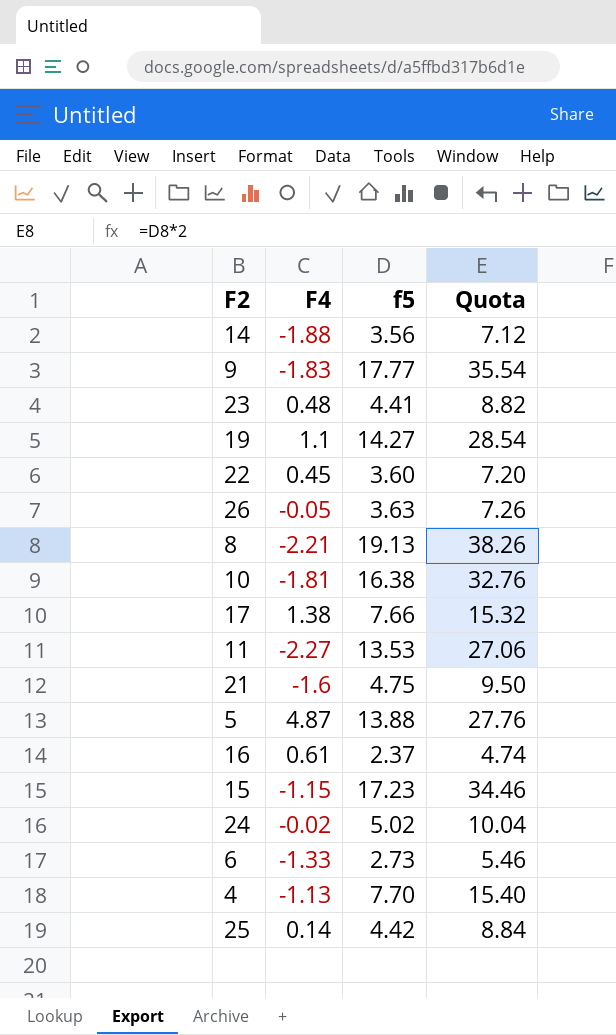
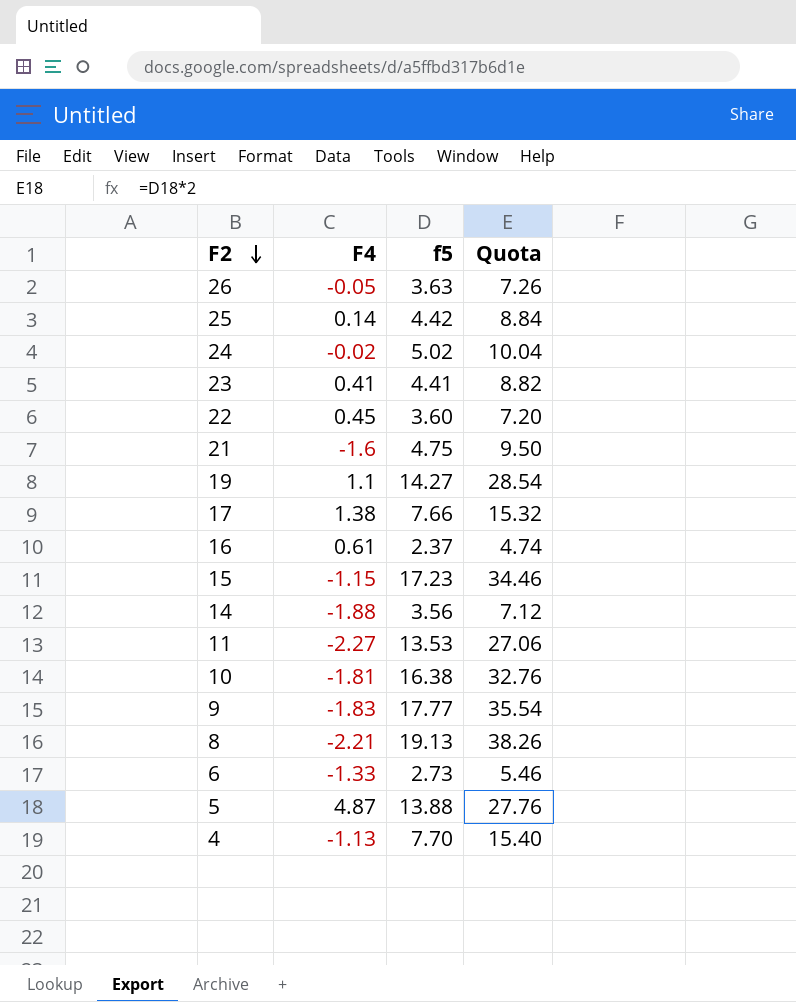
row order: none -> F2 descending
23 | F4: 0.48 -> 0.41

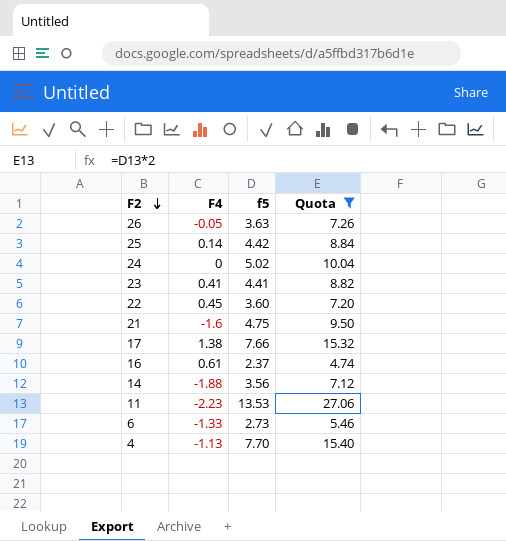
filter: none -> Quota <= 27.06
24 | F4: -0.02 -> 0
11 | F4: -2.27 -> -2.23

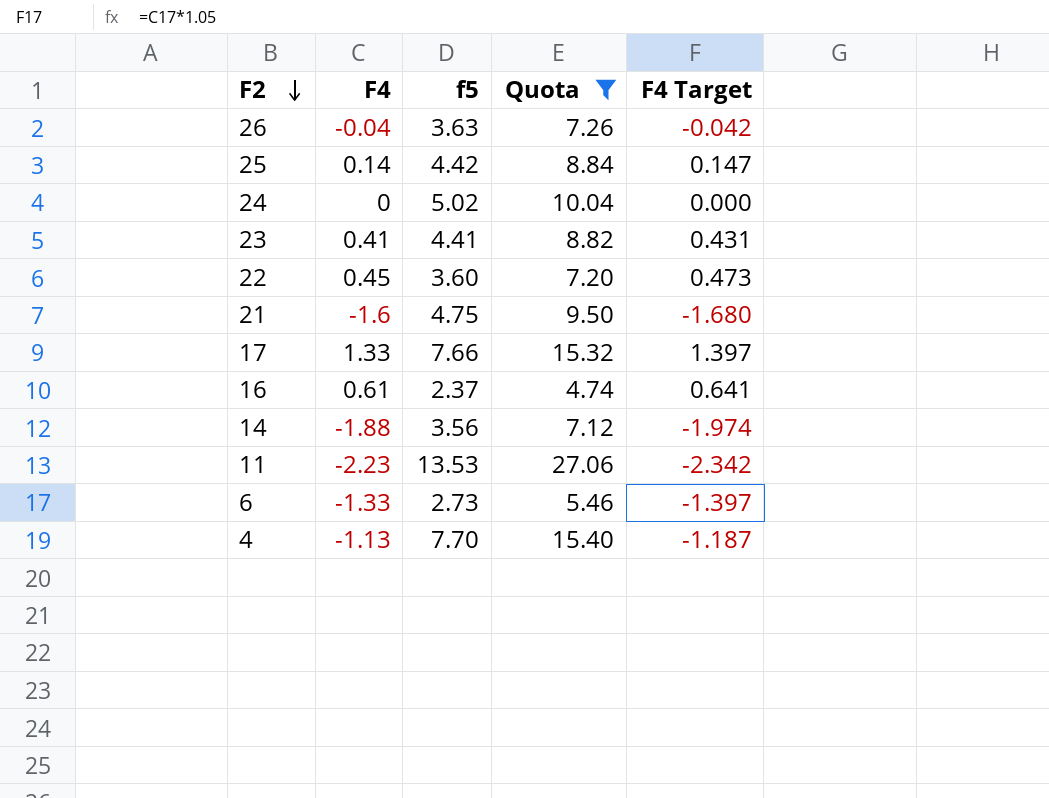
column F4 Target | formula: none -> [F4] * 1.05
26 | F4: -0.05 -> -0.04
17 | F4: 1.38 -> 1.33

